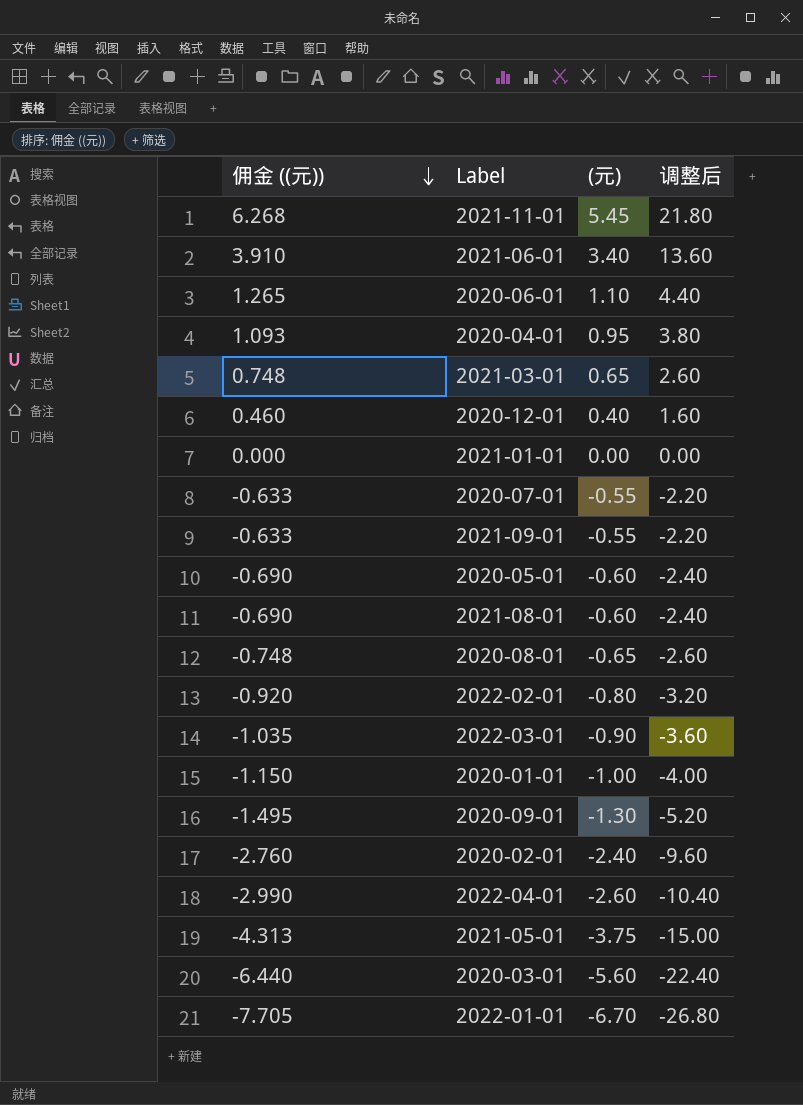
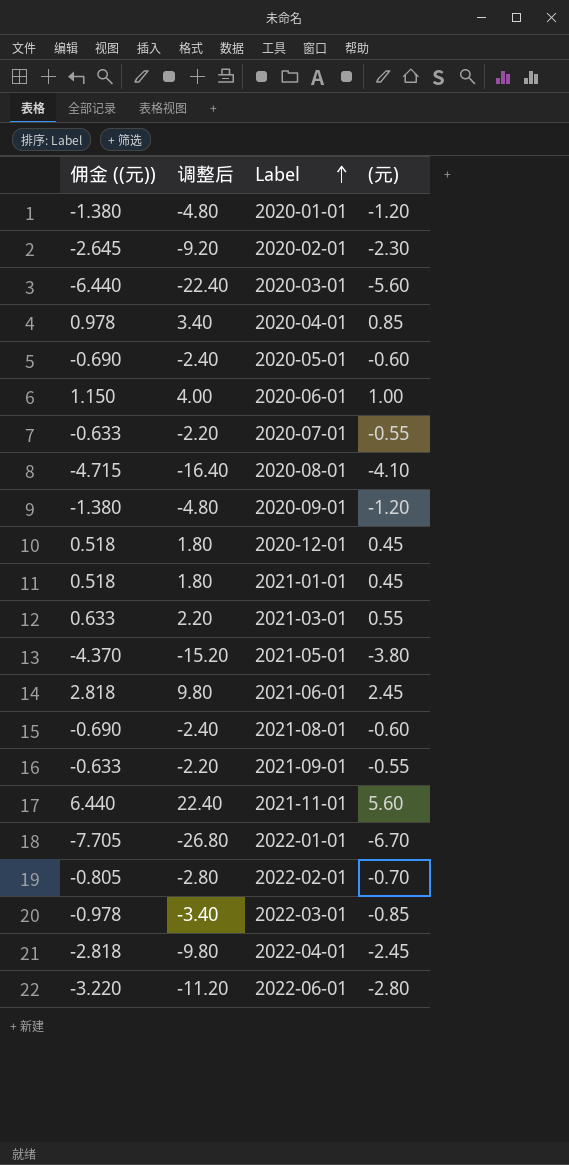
row order: 佣金 ((元)) descending -> Label ascending
column 调整后 | position: 4 -> 2
2020-01-01 | 佣金 ((元)): -1.150 -> -1.380
2020-01-01 | 调整后: -4.00 -> -4.80
2020-01-01 | (元): -1.00 -> -1.20
2020-02-01 | 佣金 ((元)): -2.760 -> -2.645
2020-02-01 | 调整后: -9.60 -> -9.20
2020-02-01 | (元): -2.40 -> -2.30
2020-04-01 | 佣金 ((元)): 1.093 -> 0.978
2020-04-01 | 调整后: 3.80 -> 3.40
2020-04-01 | (元): 0.95 -> 0.85
2020-06-01 | 佣金 ((元)): 1.265 -> 1.150
2020-06-01 | 调整后: 4.40 -> 4.00
2020-06-01 | (元): 1.10 -> 1.00
2020-08-01 | 佣金 ((元)): -0.748 -> -4.715
2020-08-01 | 调整后: -2.60 -> -16.40
2020-08-01 | (元): -0.65 -> -4.10
2020-09-01 | 佣金 ((元)): -1.495 -> -1.380
2020-09-01 | 调整后: -5.20 -> -4.80
2020-09-01 | (元): -1.30 -> -1.20
2020-12-01 | 佣金 ((元)): 0.460 -> 0.518
2020-12-01 | 调整后: 1.60 -> 1.80
2020-12-01 | (元): 0.40 -> 0.45
2021-01-01 | 佣金 ((元)): 0.000 -> 0.518
2021-01-01 | 调整后: 0.00 -> 1.80
2021-01-01 | (元): 0.00 -> 0.45
2021-03-01 | 佣金 ((元)): 0.748 -> 0.633
2021-03-01 | 调整后: 2.60 -> 2.20
2021-03-01 | (元): 0.65 -> 0.55
2021-05-01 | 佣金 ((元)): -4.313 -> -4.370
2021-05-01 | 调整后: -15.00 -> -15.20
2021-05-01 | (元): -3.75 -> -3.80
2021-06-01 | 佣金 ((元)): 3.910 -> 2.818
2021-06-01 | 调整后: 13.60 -> 9.80
2021-06-01 | (元): 3.40 -> 2.45
2021-11-01 | 佣金 ((元)): 6.268 -> 6.440
2021-11-01 | 调整后: 21.80 -> 22.40
2021-11-01 | (元): 5.45 -> 5.60
2022-02-01 | 佣金 ((元)): -0.920 -> -0.805
2022-02-01 | 调整后: -3.20 -> -2.80
2022-02-01 | (元): -0.80 -> -0.70
2022-03-01 | 佣金 ((元)): -1.035 -> -0.978
2022-03-01 | 调整后: -3.60 -> -3.40
2022-03-01 | (元): -0.90 -> -0.85
2022-04-01 | 佣金 ((元)): -2.990 -> -2.818
2022-04-01 | 调整后: -10.40 -> -9.80
2022-04-01 | (元): -2.60 -> -2.45
row 2022-06-01: none -> -3.220 | -11.20 | -2.80

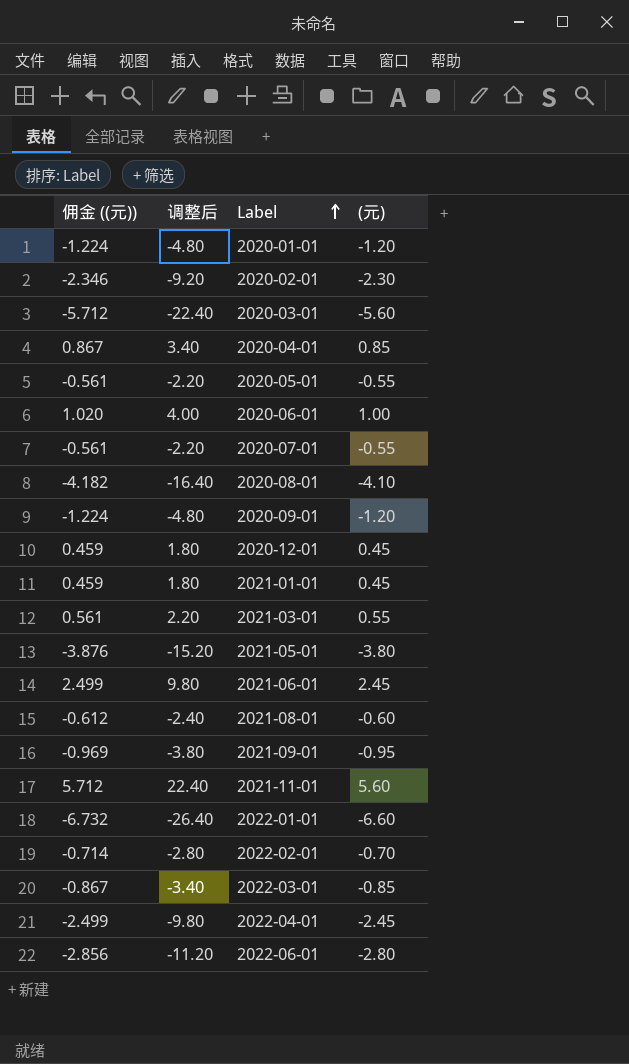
column 佣金 ((元)) | formula: [(元)] * 1.15 -> [(元)] * 1.02
2020-05-01 | 调整后: -2.40 -> -2.20
2020-05-01 | (元): -0.60 -> -0.55
2021-09-01 | 调整后: -2.20 -> -3.80
2021-09-01 | (元): -0.55 -> -0.95
2022-01-01 | 调整后: -26.80 -> -26.40
2022-01-01 | (元): -6.70 -> -6.60

